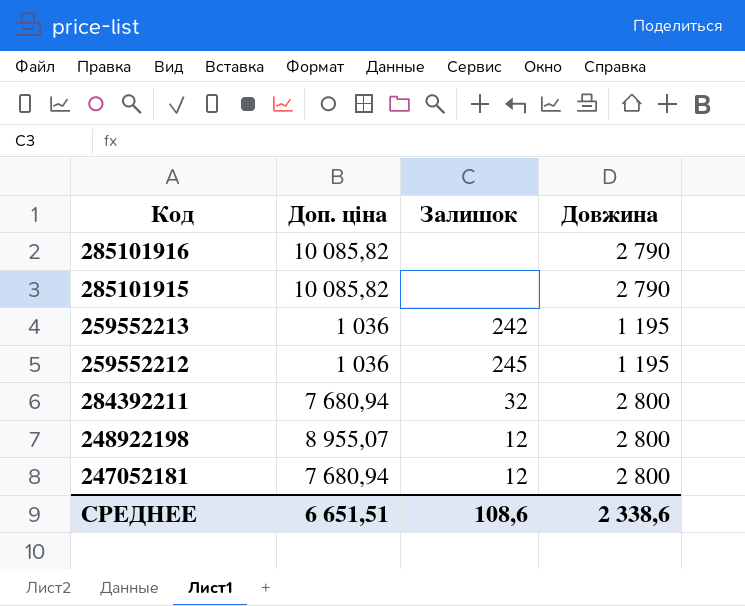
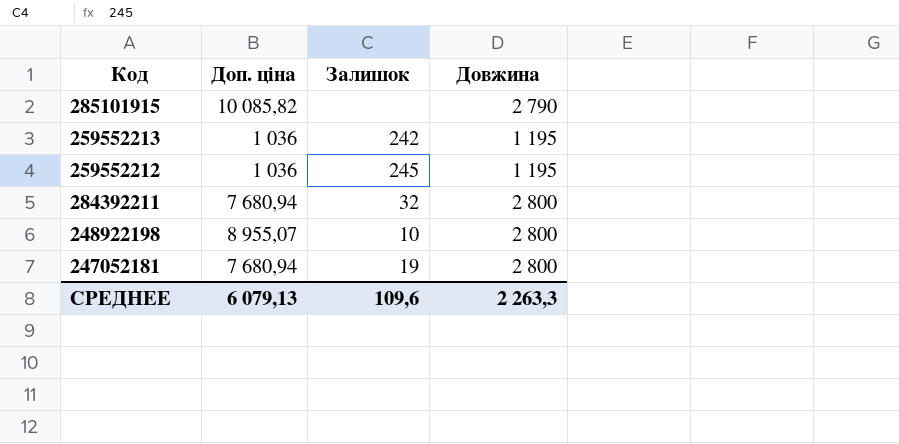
row 285101916: 10 085,82 | none | 2 790 -> none
248922198 | Залишок: 12 -> 10
247052181 | Залишок: 12 -> 19
СРЕДНЕЕ | Доп. ціна: 6 651,51 -> 6 079,13
СРЕДНЕЕ | Залишок: 108,6 -> 109,6
СРЕДНЕЕ | Довжина: 2 338,6 -> 2 263,3

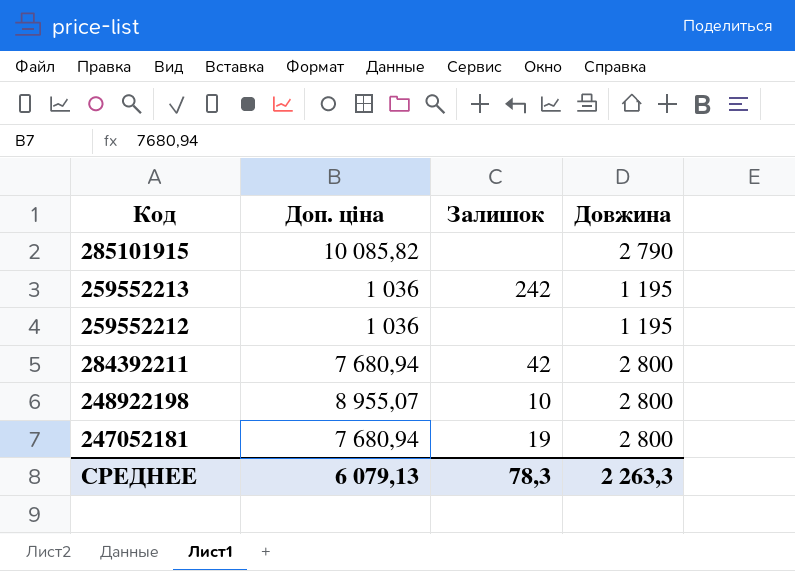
259552212 | Залишок: 245 -> none
284392211 | Залишок: 32 -> 42
СРЕДНЕЕ | Залишок: 109,6 -> 78,3

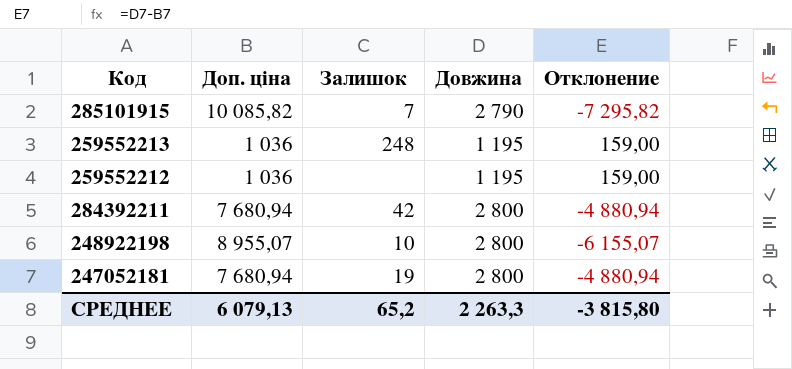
column Отклонение | formula: none -> [Довжина] - [Доп. ціна]
285101915 | Залишок: none -> 7
259552213 | Залишок: 242 -> 248
СРЕДНЕЕ | Залишок: 78,3 -> 65,2

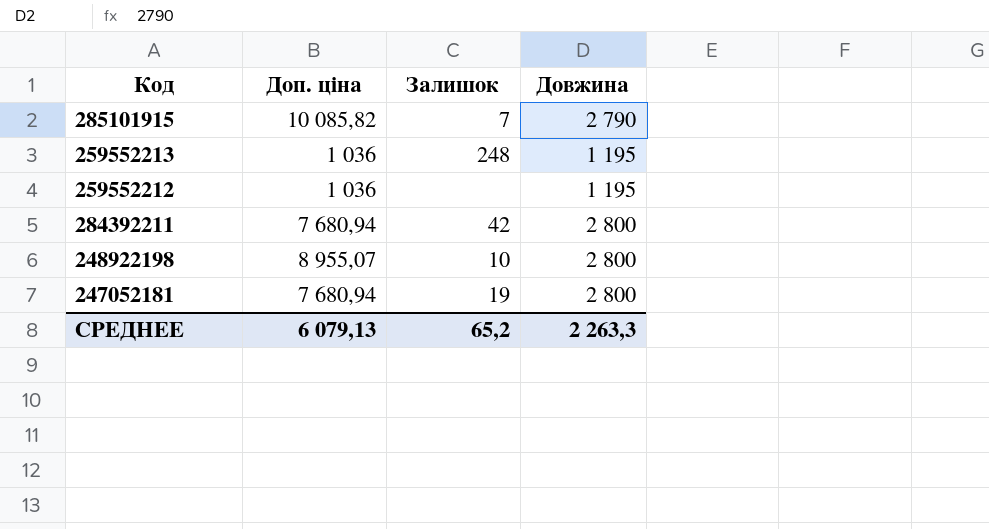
column Отклонение | formula: [Довжина] - [Доп. ціна] -> none

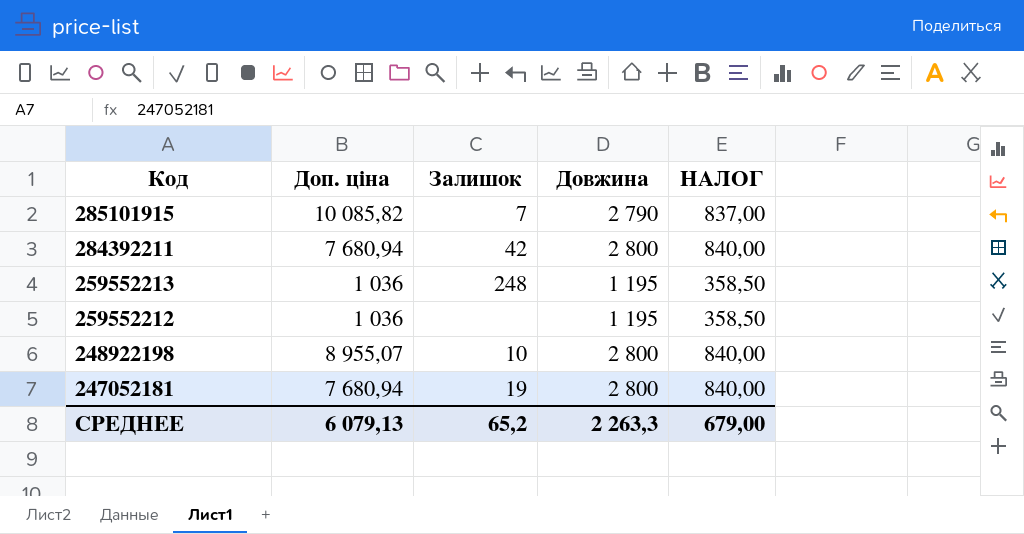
row order: none -> Код descending
column НАЛОГ | formula: none -> [Довжина] * 0,3

